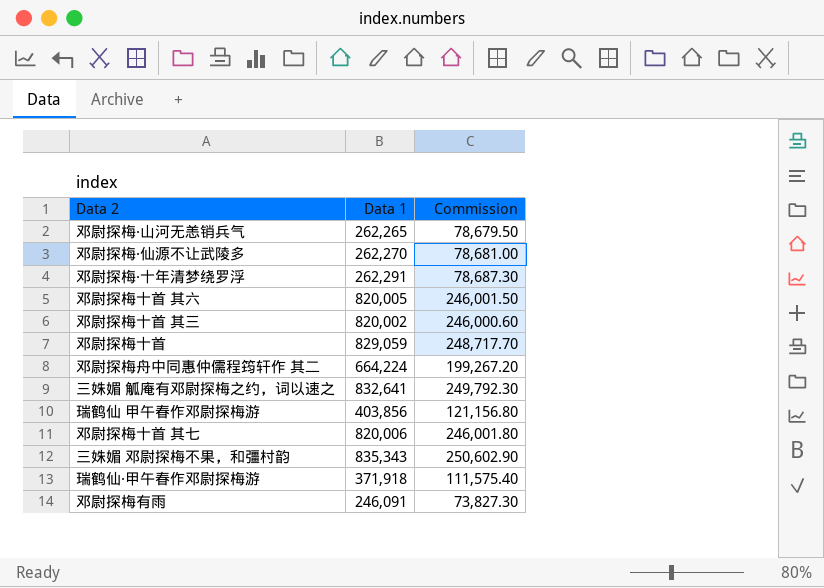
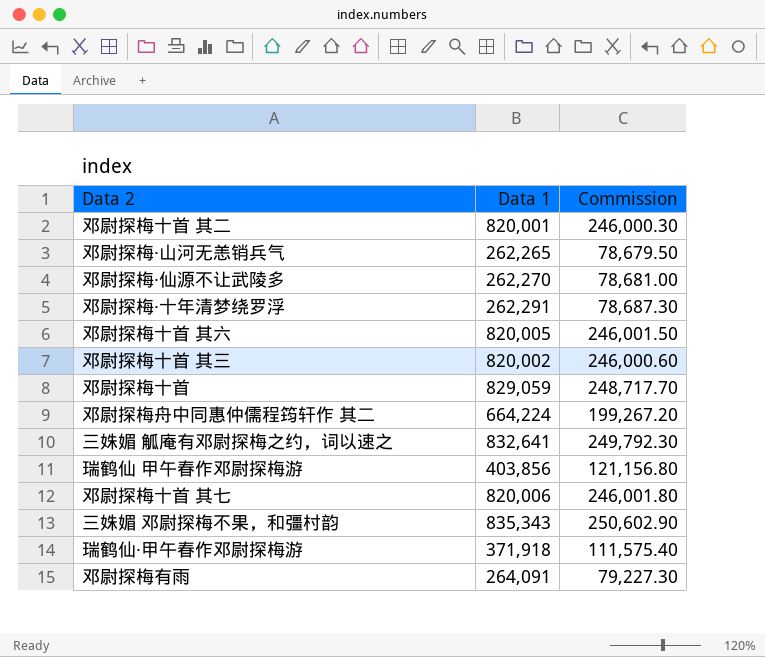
row 邓尉探梅十首 其二: none -> 820,001 | 246,000.30
邓尉探梅有雨 | Data 1: 246,091 -> 264,091
邓尉探梅有雨 | Commission: 73,827.30 -> 79,227.30

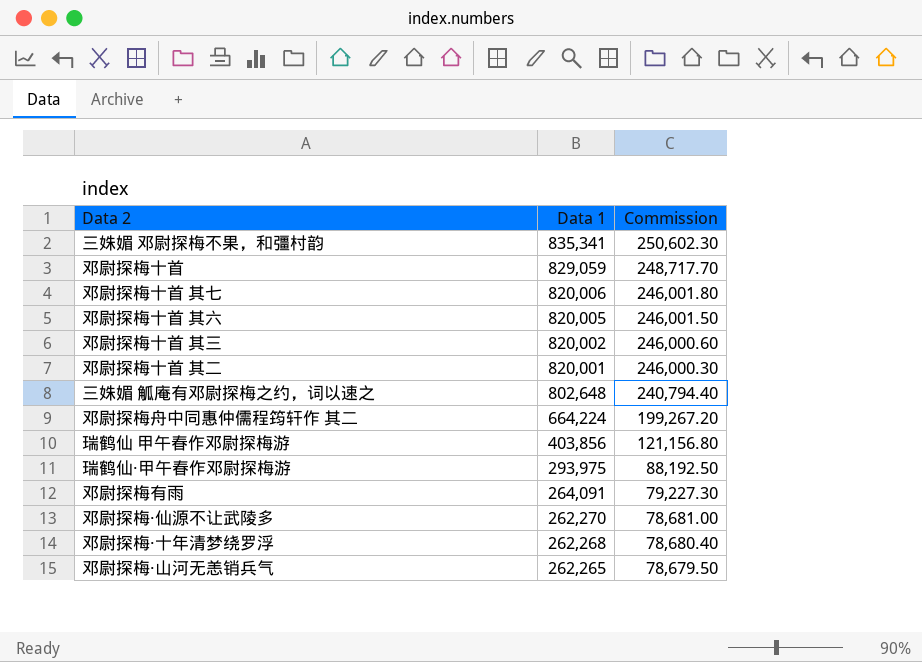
row order: none -> Data 1 descending
三姝媚 邓尉探梅不果，和彊村韵 | Data 1: 835,343 -> 835,341
三姝媚 邓尉探梅不果，和彊村韵 | Commission: 250,602.90 -> 250,602.30
三姝媚 觚庵有邓尉探梅之约，词以速之 | Data 1: 832,641 -> 802,648
三姝媚 觚庵有邓尉探梅之约，词以速之 | Commission: 249,792.30 -> 240,794.40
瑞鹤仙·甲午春作邓尉探梅游 | Data 1: 371,918 -> 293,975
瑞鹤仙·甲午春作邓尉探梅游 | Commission: 111,575.40 -> 88,192.50
邓尉探梅·十年清梦绕罗浮 | Data 1: 262,291 -> 262,268
邓尉探梅·十年清梦绕罗浮 | Commission: 78,687.30 -> 78,680.40

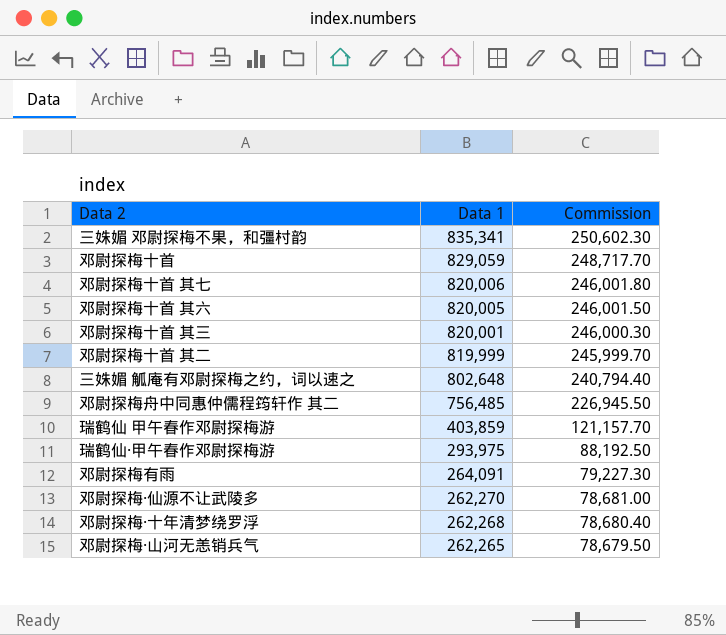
邓尉探梅十首 其三 | Data 1: 820,002 -> 820,001
邓尉探梅十首 其三 | Commission: 246,000.60 -> 246,000.30
邓尉探梅十首 其二 | Data 1: 820,001 -> 819,999
邓尉探梅十首 其二 | Commission: 246,000.30 -> 245,999.70
邓尉探梅舟中同惠仲儒程筠轩作 其二 | Data 1: 664,224 -> 756,485
邓尉探梅舟中同惠仲儒程筠轩作 其二 | Commission: 199,267.20 -> 226,945.50
瑞鹤仙 甲午春作邓尉探梅游 | Data 1: 403,856 -> 403,859
瑞鹤仙 甲午春作邓尉探梅游 | Commission: 121,156.80 -> 121,157.70

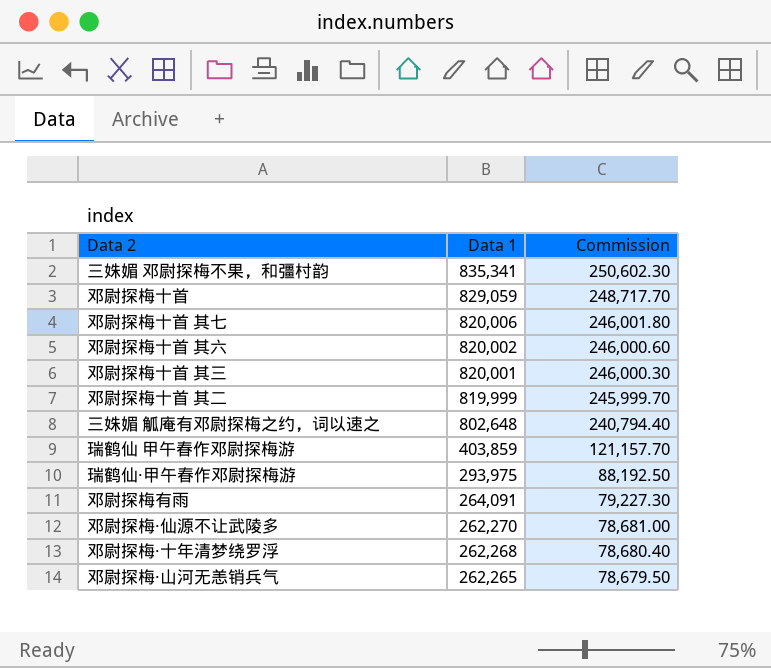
row 邓尉探梅舟中同惠仲儒程筠轩作 其二: 756,485 | 226,945.50 -> none
邓尉探梅十首 其六 | Data 1: 820,005 -> 820,002
邓尉探梅十首 其六 | Commission: 246,001.50 -> 246,000.60

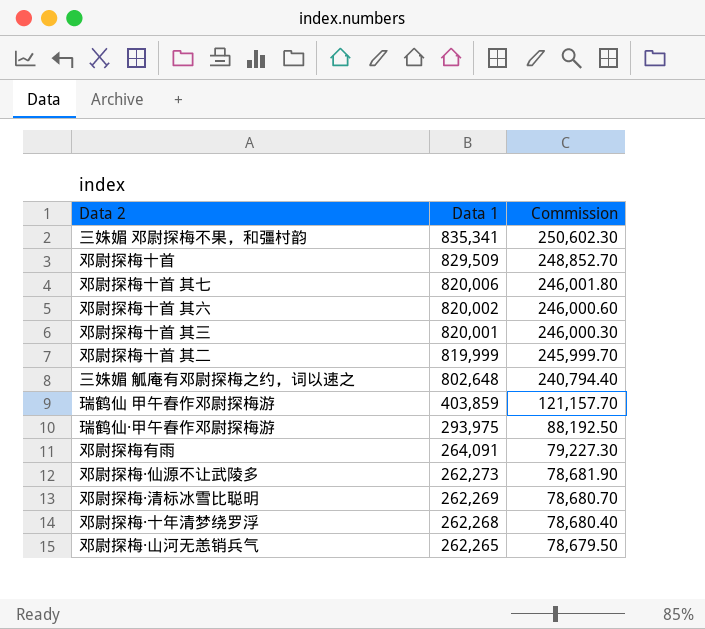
邓尉探梅十首 | Data 1: 829,059 -> 829,509
邓尉探梅十首 | Commission: 248,717.70 -> 248,852.70
邓尉探梅·仙源不让武陵多 | Data 1: 262,270 -> 262,273
邓尉探梅·仙源不让武陵多 | Commission: 78,681.00 -> 78,681.90
row 邓尉探梅·清标冰雪比聪明: none -> 262,269 | 78,680.70

